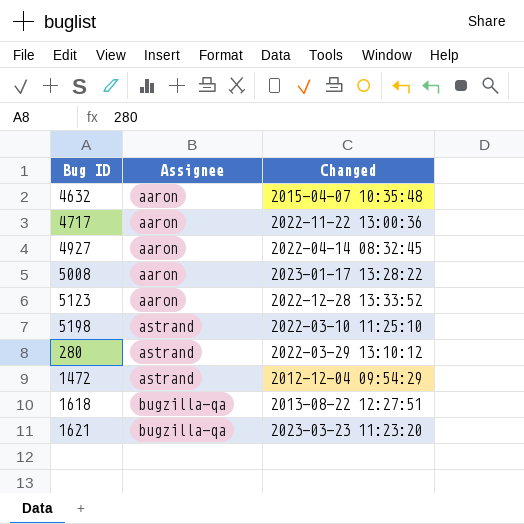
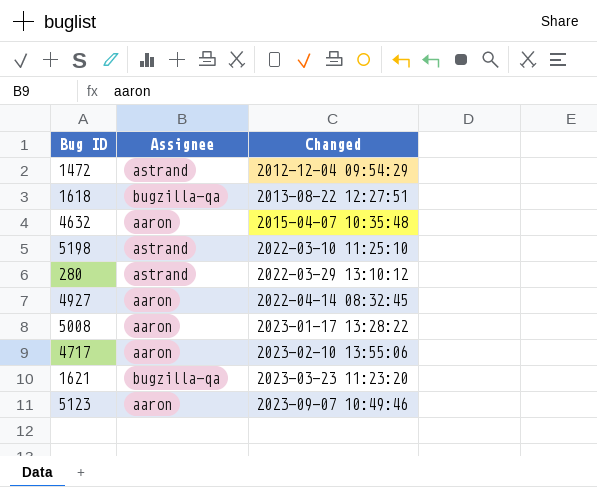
row order: Assignee ascending -> Changed ascending
4717 | Changed: 2022-11-22 13:00:36 -> 2023-02-10 13:55:06
5123 | Changed: 2022-12-28 13:33:52 -> 2023-09-07 10:49:46

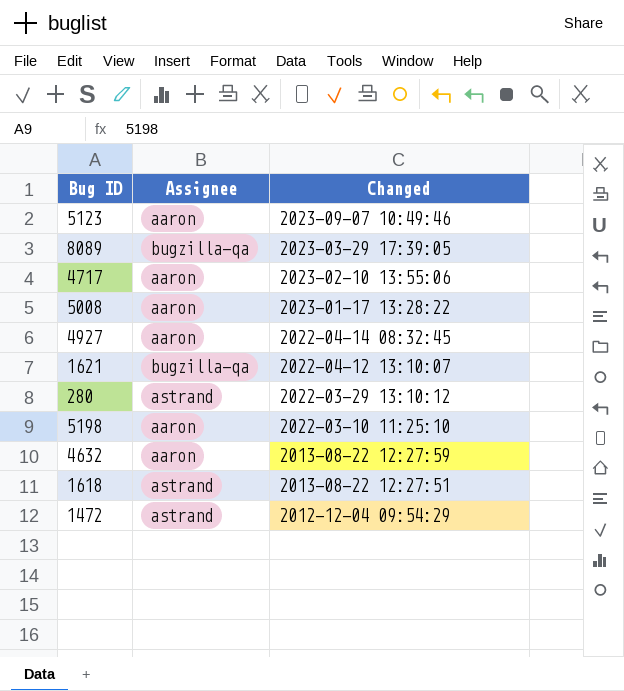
row order: Changed ascending -> Changed descending
row 8089: none -> bugzilla-qa | 2023-03-29 17:39:05
1621 | Changed: 2023-03-23 11:23:20 -> 2022-04-12 13:10:07
5198 | Assignee: astrand -> aaron
4632 | Changed: 2015-04-07 10:35:48 -> 2013-08-22 12:27:59
1618 | Assignee: bugzilla-qa -> astrand

